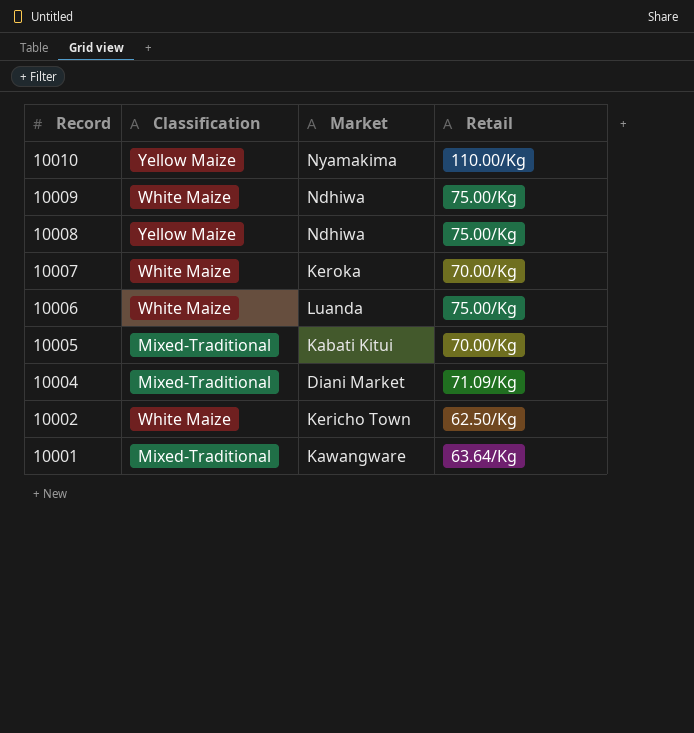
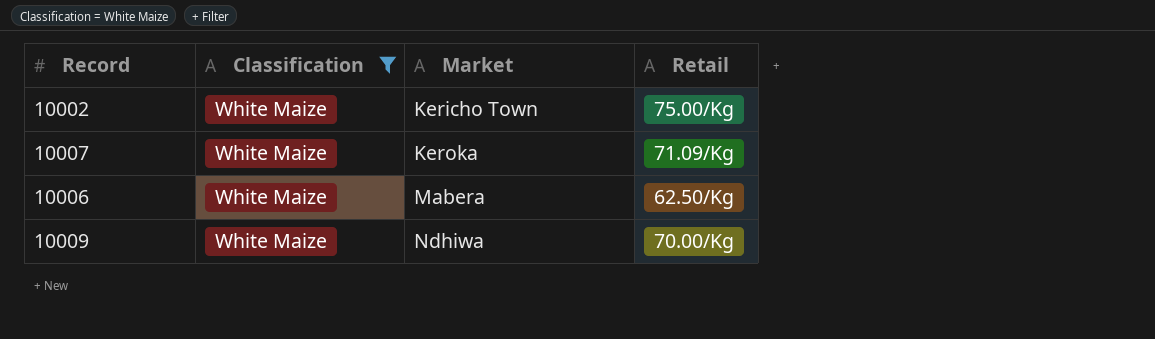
filter: none -> Classification = White Maize
row order: Record descending -> Market ascending
10002 | Retail: 62.50/Kg -> 75.00/Kg
10007 | Retail: 70.00/Kg -> 71.09/Kg
10006 | Market: Luanda -> Mabera
10006 | Retail: 75.00/Kg -> 62.50/Kg
10009 | Retail: 75.00/Kg -> 70.00/Kg

